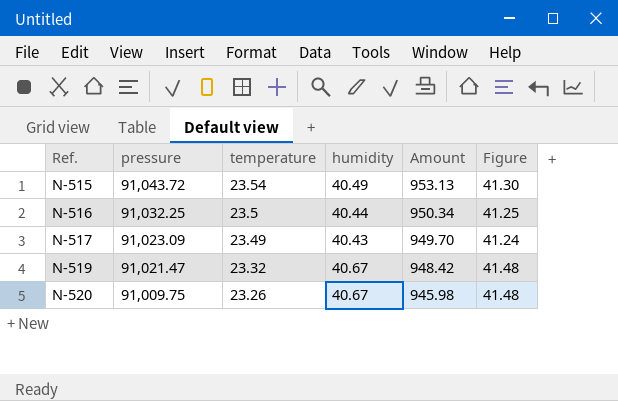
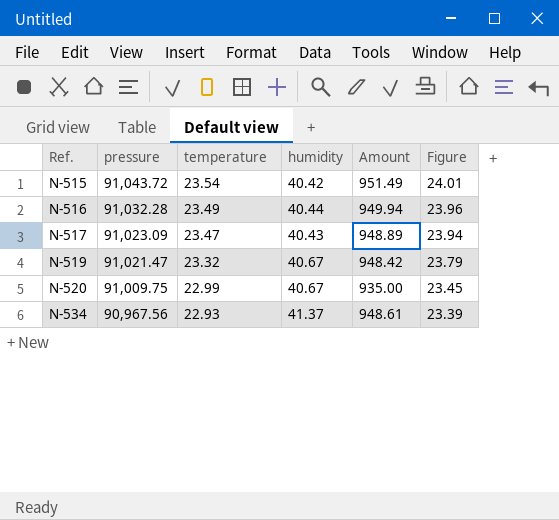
column Figure | formula: [humidity] * 1.02 -> [temperature] * 1.02
N-515 | humidity: 40.49 -> 40.42
N-515 | Amount: 953.13 -> 951.49
N-516 | pressure: 91,032.25 -> 91,032.28
N-516 | temperature: 23.5 -> 23.49
N-516 | Amount: 950.34 -> 949.94
N-517 | temperature: 23.49 -> 23.47
N-517 | Amount: 949.70 -> 948.89
N-520 | temperature: 23.26 -> 22.99
N-520 | Amount: 945.98 -> 935.00
row N-534: none -> 90,967.56 | 22.93 | 41.37 | 948.61 | 23.39

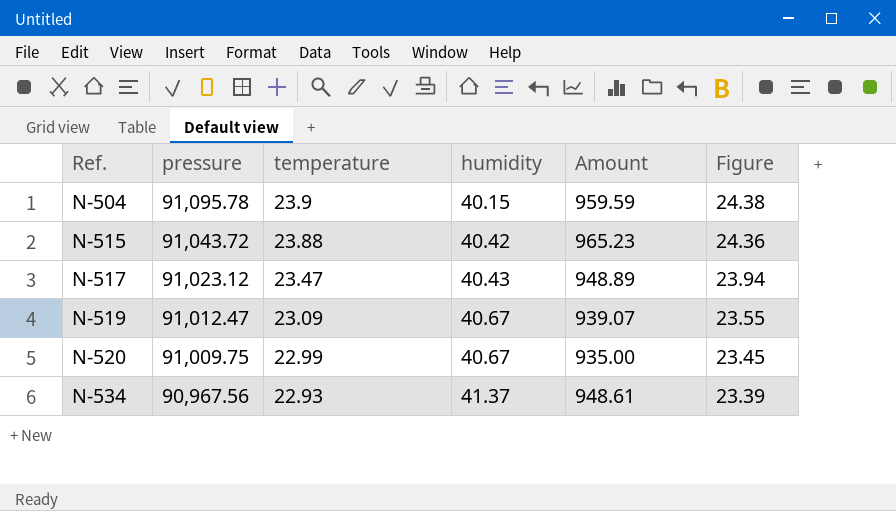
row N-516: 91,032.28 | 23.49 | 40.44 | 949.94 | 23.96 -> none
row N-504: none -> 91,095.78 | 23.9 | 40.15 | 959.59 | 24.38
N-515 | temperature: 23.54 -> 23.88
N-515 | Amount: 951.49 -> 965.23
N-515 | Figure: 24.01 -> 24.36
N-517 | pressure: 91,023.09 -> 91,023.12
N-519 | pressure: 91,021.47 -> 91,012.47
N-519 | temperature: 23.32 -> 23.09
N-519 | Amount: 948.42 -> 939.07
N-519 | Figure: 23.79 -> 23.55

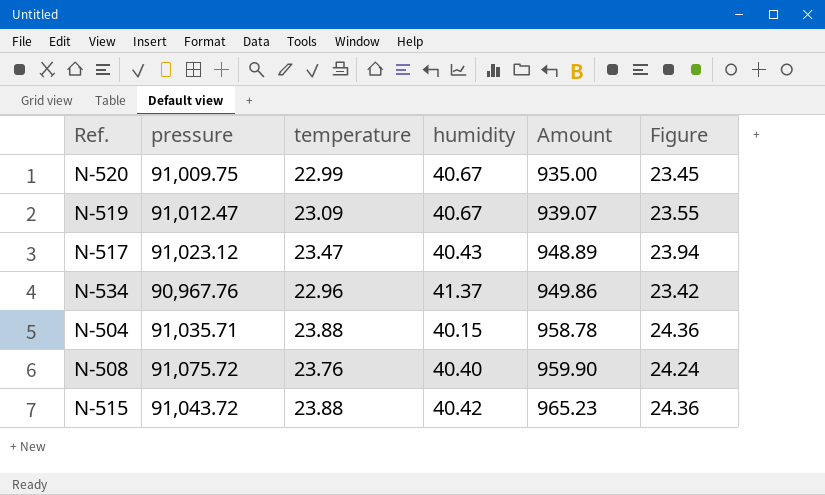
row order: Ref. ascending -> Amount ascending
N-534 | pressure: 90,967.56 -> 90,967.76
N-534 | temperature: 22.93 -> 22.96
N-534 | Amount: 948.61 -> 949.86
N-534 | Figure: 23.39 -> 23.42
N-504 | pressure: 91,095.78 -> 91,035.71
N-504 | temperature: 23.9 -> 23.88
N-504 | Amount: 959.59 -> 958.78
N-504 | Figure: 24.38 -> 24.36
row N-508: none -> 91,075.72 | 23.76 | 40.40 | 959.90 | 24.24

